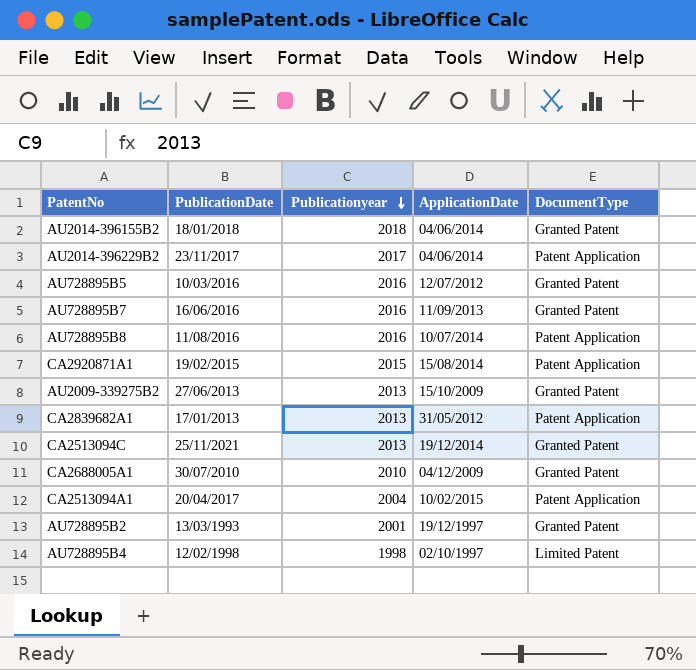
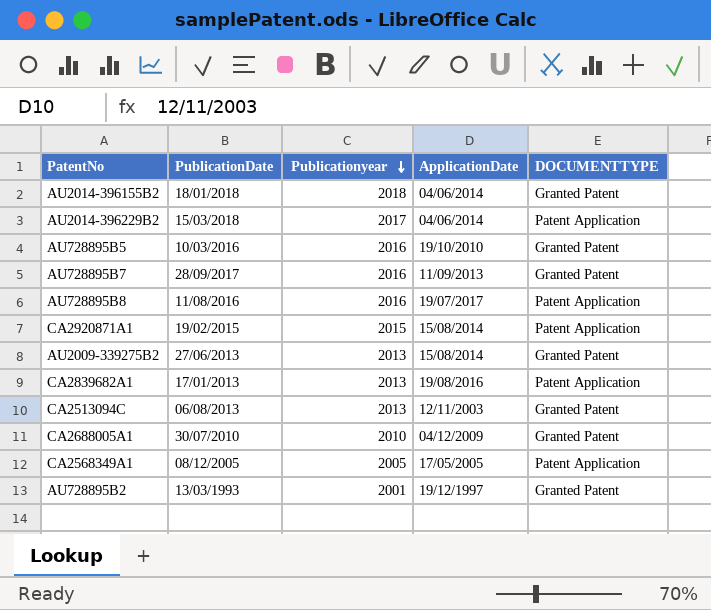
column name: DocumentType -> DOCUMENTTYPE
row CA2513094A1: 20/04/2017 | 2004 | 10/02/2015 | Patent Application -> none
row AU728895B4: 12/02/1998 | 1998 | 02/10/1997 | Limited Patent -> none
AU2014-396229B2 | PublicationDate: 23/11/2017 -> 15/03/2018
AU728895B5 | ApplicationDate: 12/07/2012 -> 19/10/2010
AU728895B7 | PublicationDate: 16/06/2016 -> 28/09/2017
AU728895B8 | ApplicationDate: 10/07/2014 -> 19/07/2017
AU2009-339275B2 | ApplicationDate: 15/10/2009 -> 15/08/2014
CA2839682A1 | ApplicationDate: 31/05/2012 -> 19/08/2016
CA2513094C | PublicationDate: 25/11/2021 -> 06/08/2013
CA2513094C | ApplicationDate: 19/12/2014 -> 12/11/2003
row CA2568349A1: none -> 08/12/2005 | 2005 | 17/05/2005 | Patent Application

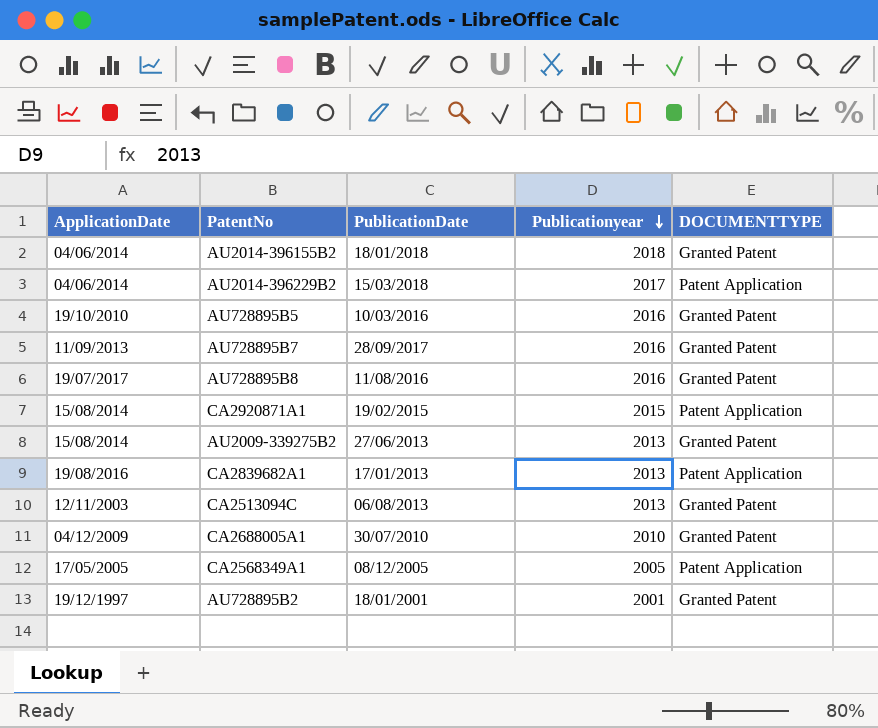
column ApplicationDate | position: 4 -> 1
AU728895B8 | DOCUMENTTYPE: Patent Application -> Granted Patent
AU728895B2 | PublicationDate: 13/03/1993 -> 18/01/2001

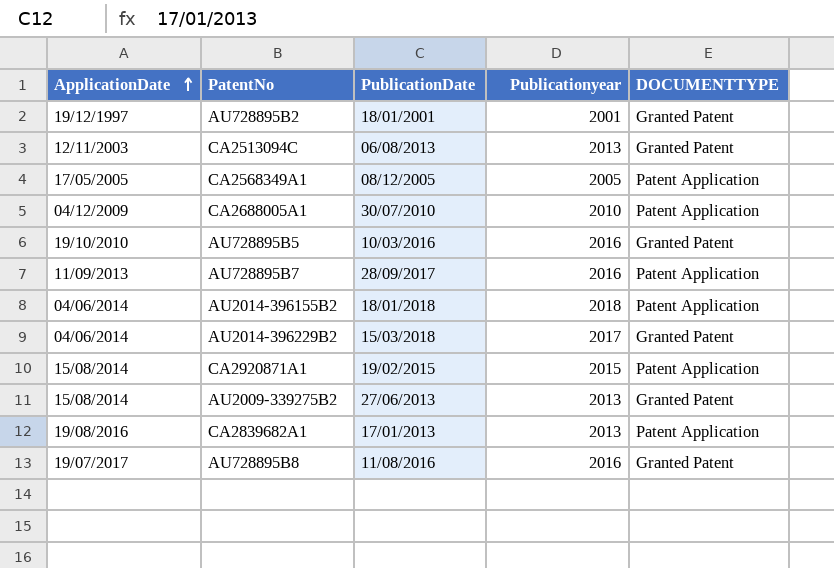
row order: Publicationyear descending -> ApplicationDate ascending
CA2688005A1 | DOCUMENTTYPE: Granted Patent -> Patent Application
AU728895B7 | DOCUMENTTYPE: Granted Patent -> Patent Application
AU2014-396155B2 | DOCUMENTTYPE: Granted Patent -> Patent Application
AU2014-396229B2 | DOCUMENTTYPE: Patent Application -> Granted Patent

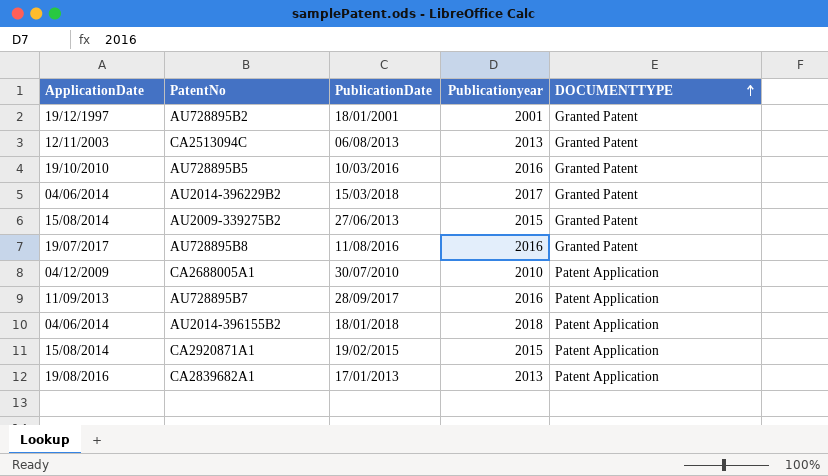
row order: ApplicationDate ascending -> DOCUMENTTYPE ascending
row CA2568349A1: 17/05/2005 | 08/12/2005 | 2005 | Patent Application -> none
AU2009-339275B2 | Publicationyear: 2013 -> 2015

